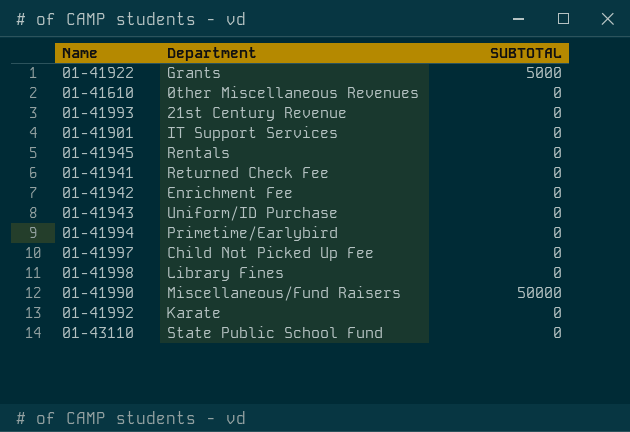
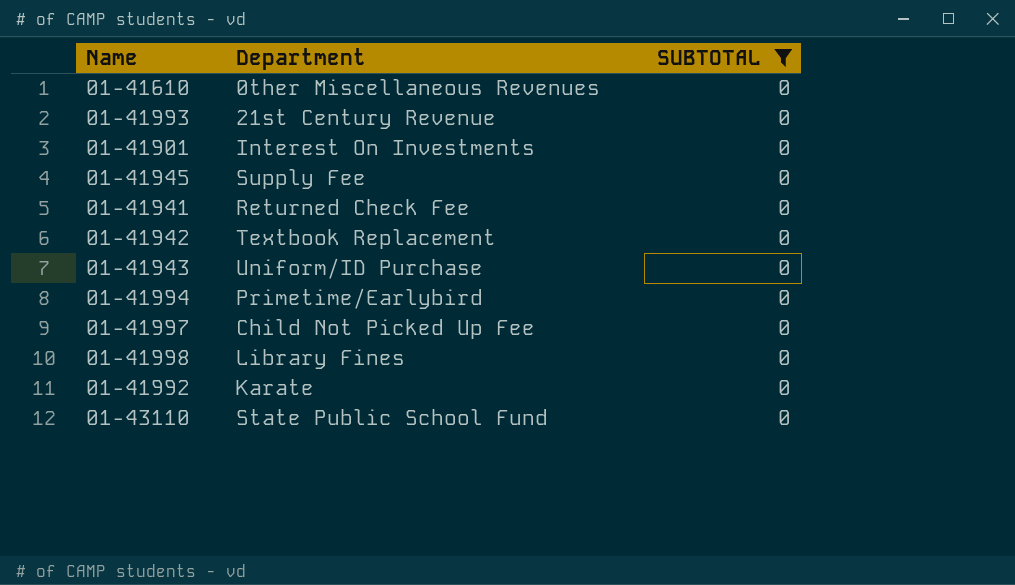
filter: none -> SUBTOTAL = 0
01-41901 | Department: IT Support Services -> Interest On Investments
01-41945 | Department: Rentals -> Supply Fee
01-41942 | Department: Enrichment Fee -> Textbook Replacement

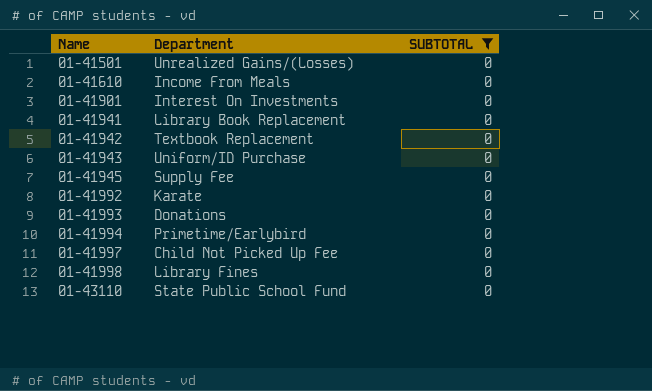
row order: none -> Name ascending
row 01-41501: none -> Unrealized Gains/(Losses) | 0
01-41610 | Department: 0ther Miscellaneous Revenues -> Income From Meals
01-41941 | Department: Returned Check Fee -> Library Book Replacement
01-41993 | Department: 21st Century Revenue -> Donations

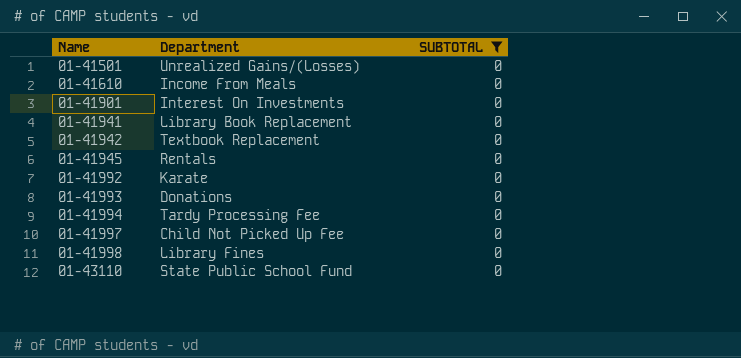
row 01-41943: Uniform/ID Purchase | 0 -> none
01-41945 | Department: Supply Fee -> Rentals
01-41994 | Department: Primetime/Earlybird -> Tardy Processing Fee

